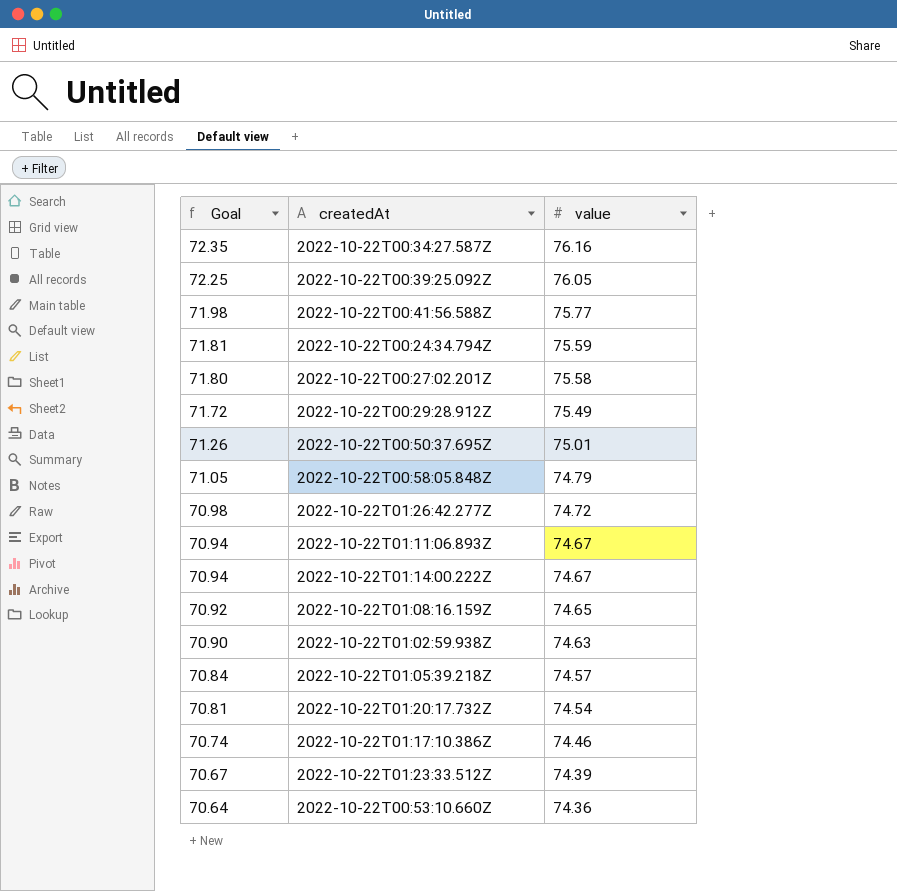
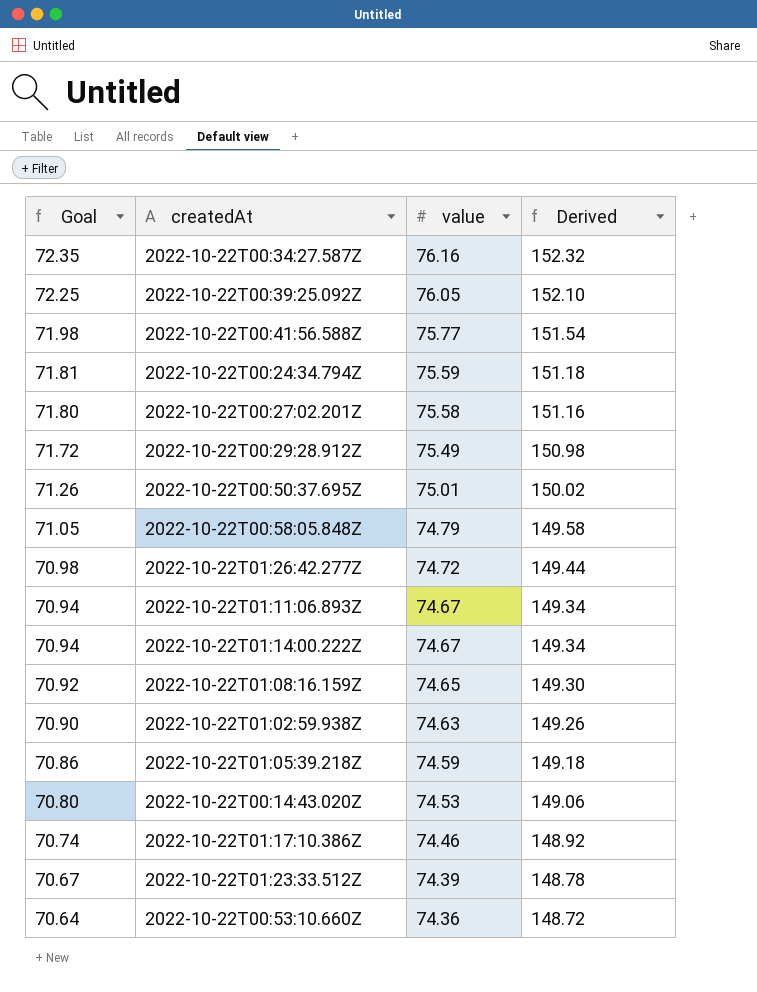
column Derived | formula: none -> [value] * 2
row 2022-10-22T01:20:17.732Z: 70.81 | 74.54 -> none
2022-10-22T01:05:39.218Z | Goal: 70.84 -> 70.86
2022-10-22T01:05:39.218Z | value: 74.57 -> 74.59
row 2022-10-22T00:14:43.020Z: none -> 70.80 | 74.53 | 149.06

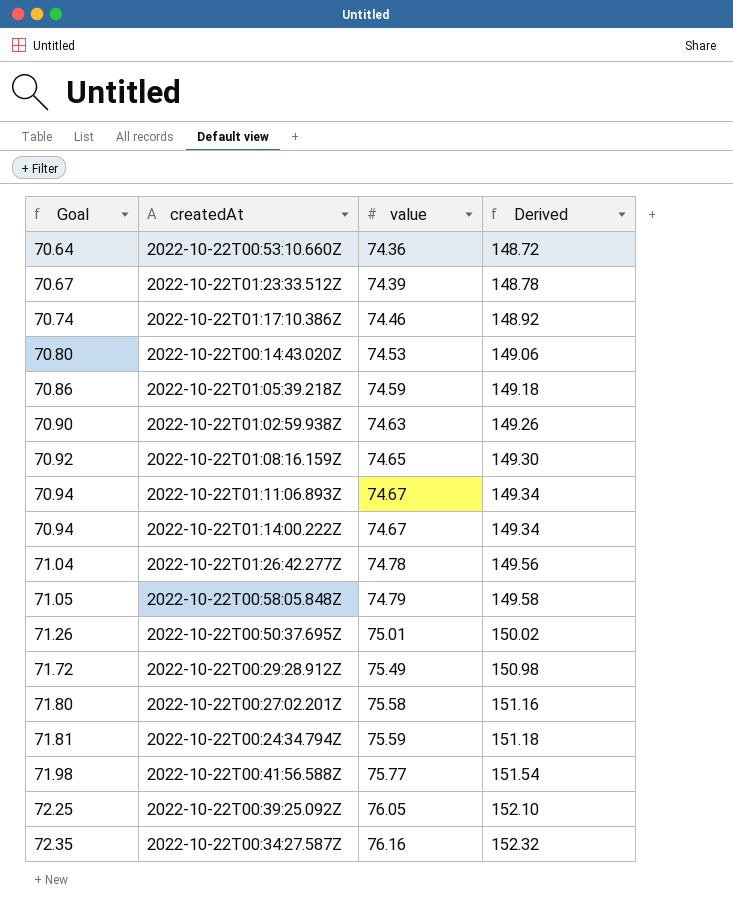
row order: Goal descending -> Goal ascending
2022-10-22T01:26:42.277Z | Goal: 70.98 -> 71.04
2022-10-22T01:26:42.277Z | value: 74.72 -> 74.78
2022-10-22T01:26:42.277Z | Derived: 149.44 -> 149.56

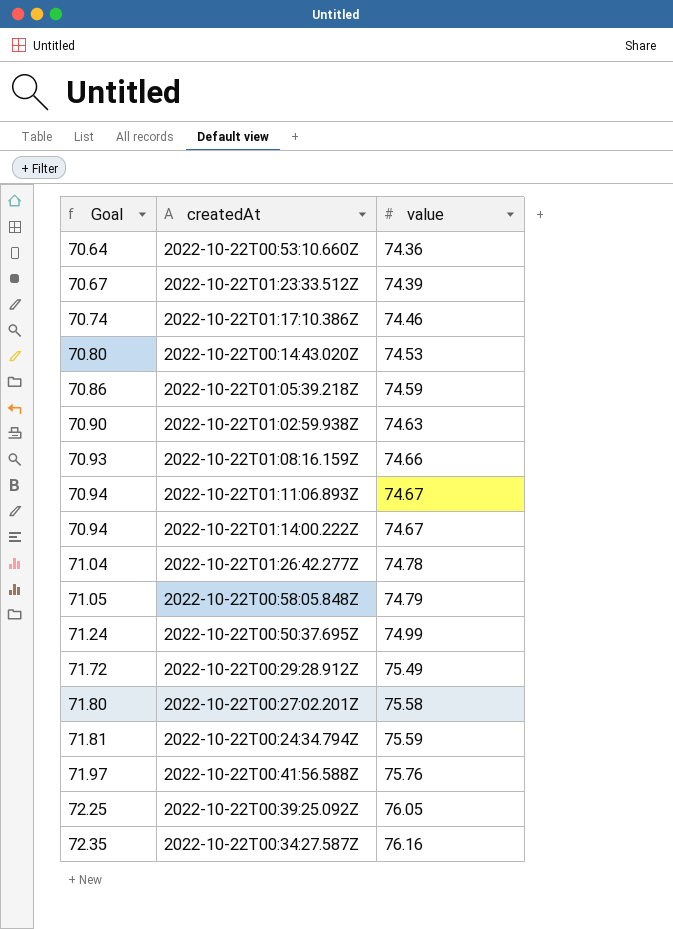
column Derived | formula: [value] * 2 -> none
2022-10-22T01:08:16.159Z | Goal: 70.92 -> 70.93
2022-10-22T01:08:16.159Z | value: 74.65 -> 74.66
2022-10-22T00:50:37.695Z | Goal: 71.26 -> 71.24
2022-10-22T00:50:37.695Z | value: 75.01 -> 74.99
2022-10-22T00:41:56.588Z | Goal: 71.98 -> 71.97
2022-10-22T00:41:56.588Z | value: 75.77 -> 75.76

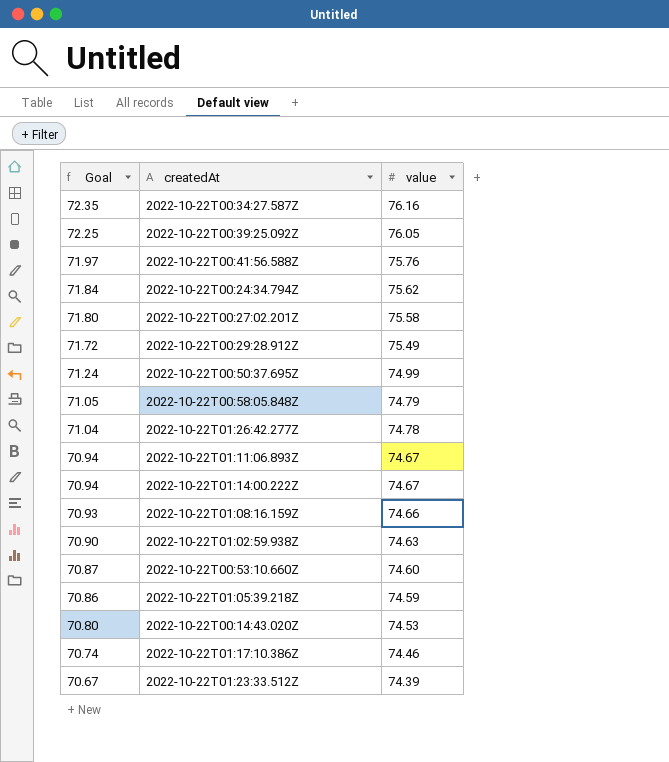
row order: Goal ascending -> Goal descending
2022-10-22T00:24:34.794Z | Goal: 71.81 -> 71.84
2022-10-22T00:24:34.794Z | value: 75.59 -> 75.62
2022-10-22T00:53:10.660Z | Goal: 70.64 -> 70.87
2022-10-22T00:53:10.660Z | value: 74.36 -> 74.60

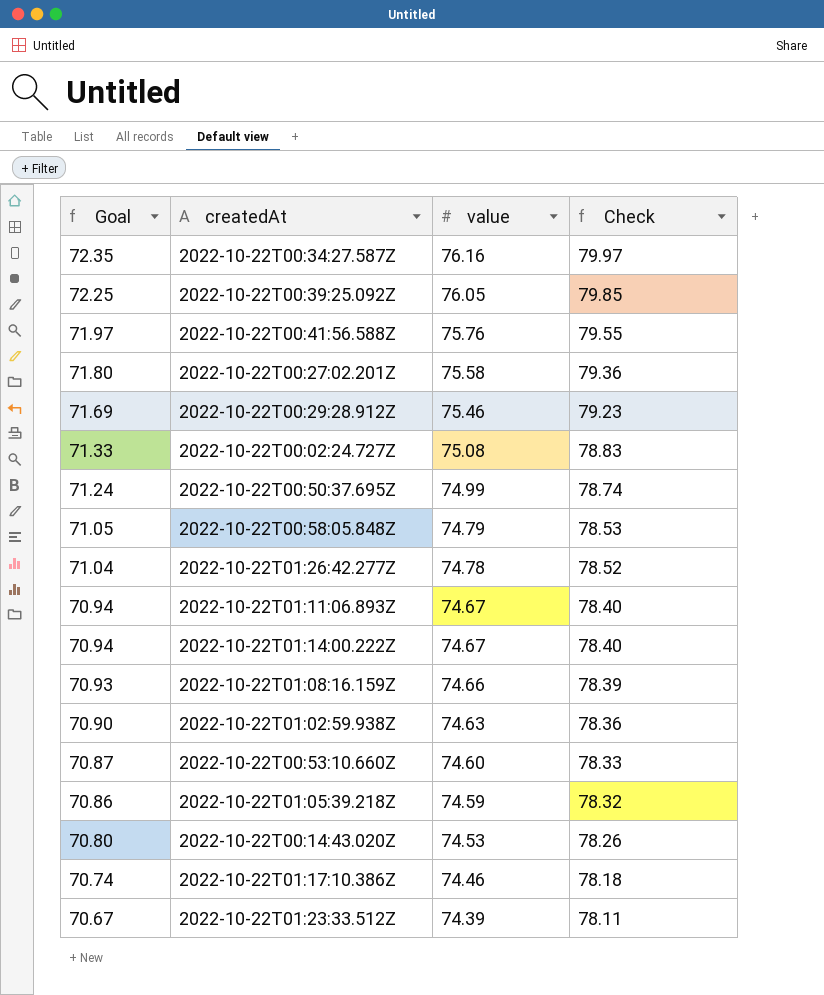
column Check | formula: none -> [value] * 1.05
row 2022-10-22T00:24:34.794Z: 71.84 | 75.62 -> none
2022-10-22T00:29:28.912Z | Goal: 71.72 -> 71.69
2022-10-22T00:29:28.912Z | value: 75.49 -> 75.46
row 2022-10-22T00:02:24.727Z: none -> 71.33 | 75.08 | 78.83

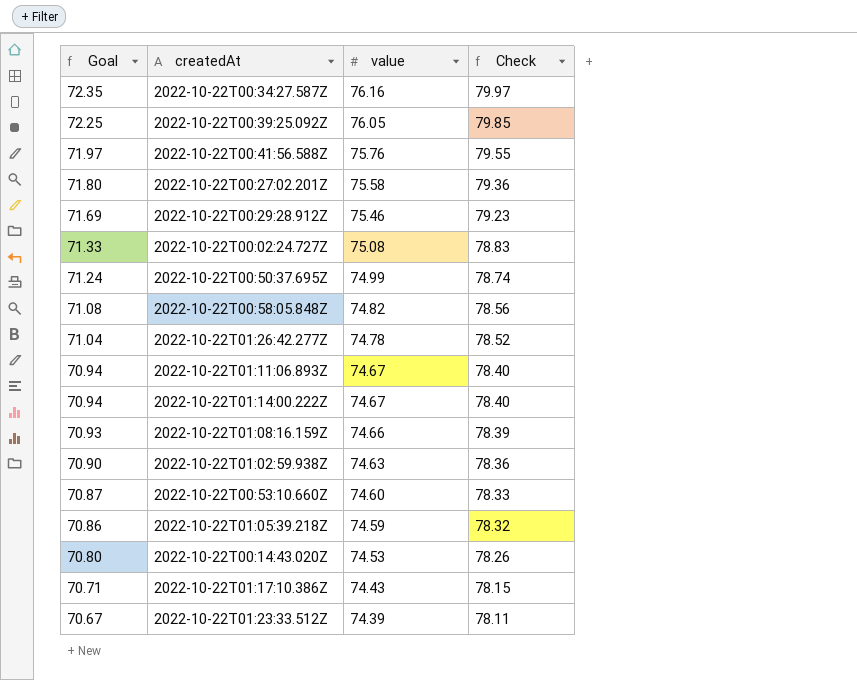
2022-10-22T00:58:05.848Z | Goal: 71.05 -> 71.08
2022-10-22T00:58:05.848Z | value: 74.79 -> 74.82
2022-10-22T00:58:05.848Z | Check: 78.53 -> 78.56
2022-10-22T01:17:10.386Z | Goal: 70.74 -> 70.71
2022-10-22T01:17:10.386Z | value: 74.46 -> 74.43
2022-10-22T01:17:10.386Z | Check: 78.18 -> 78.15

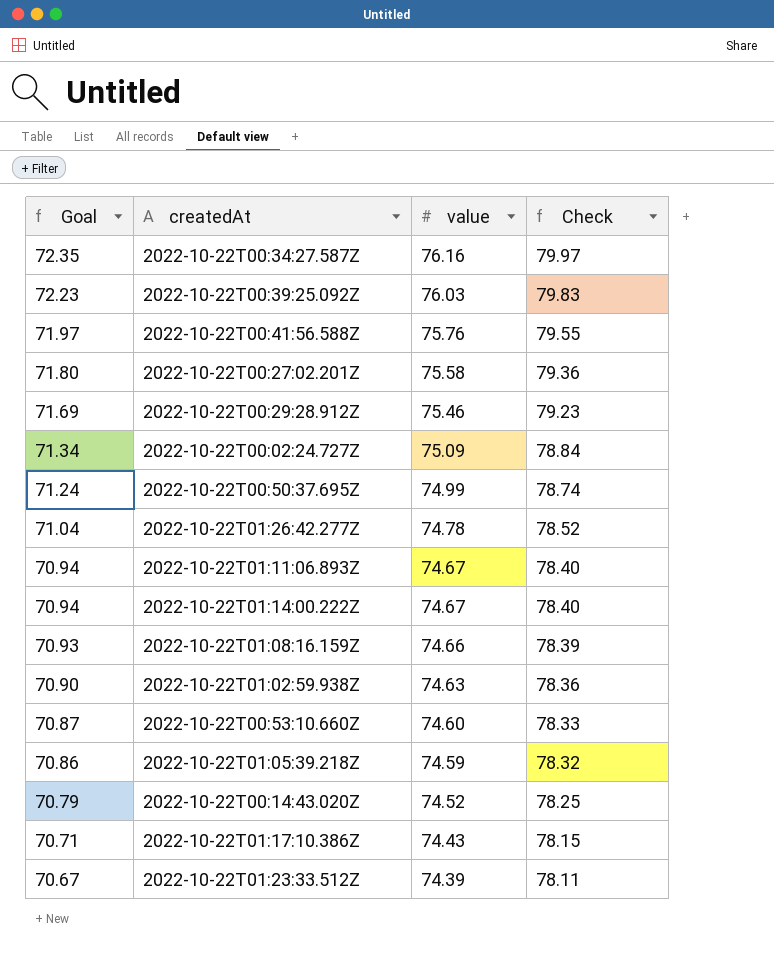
row 2022-10-22T00:58:05.848Z: 71.08 | 74.82 | 78.56 -> none
2022-10-22T00:39:25.092Z | Goal: 72.25 -> 72.23
2022-10-22T00:39:25.092Z | value: 76.05 -> 76.03
2022-10-22T00:39:25.092Z | Check: 79.85 -> 79.83
2022-10-22T00:02:24.727Z | Goal: 71.33 -> 71.34
2022-10-22T00:02:24.727Z | value: 75.08 -> 75.09
2022-10-22T00:02:24.727Z | Check: 78.83 -> 78.84
2022-10-22T00:14:43.020Z | Goal: 70.80 -> 70.79
2022-10-22T00:14:43.020Z | value: 74.53 -> 74.52
2022-10-22T00:14:43.020Z | Check: 78.26 -> 78.25

